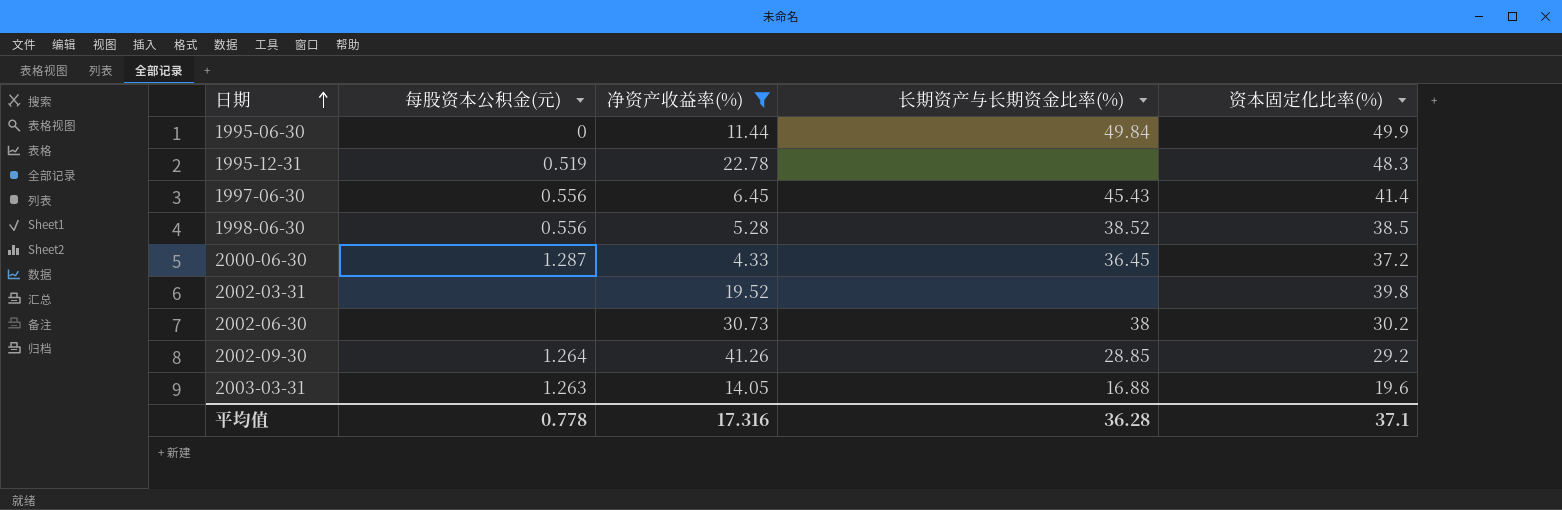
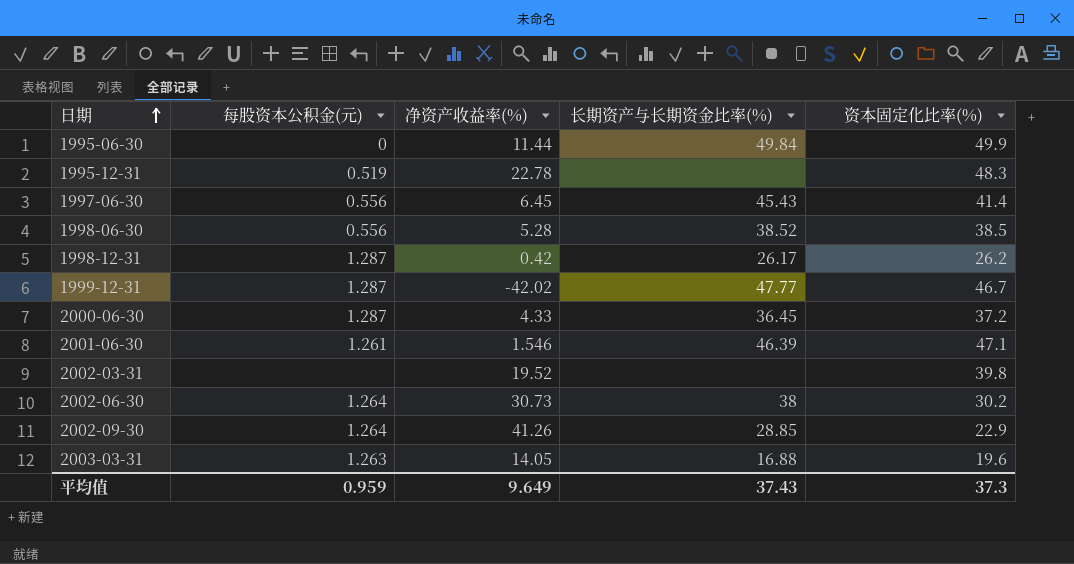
filter: 净资产收益率(%) >= 4.33 -> none
2002-06-30 | 每股资本公积金(元): none -> 1.264
2002-09-30 | 资本固定化比率(%): 29.2 -> 22.9
平均值 | 每股资本公积金(元): 0.778 -> 0.959
平均值 | 净资产收益率(%): 17.316 -> 9.649
平均值 | 长期资产与长期资金比率(%): 36.28 -> 37.43
平均值 | 资本固定化比率(%): 37.1 -> 37.3

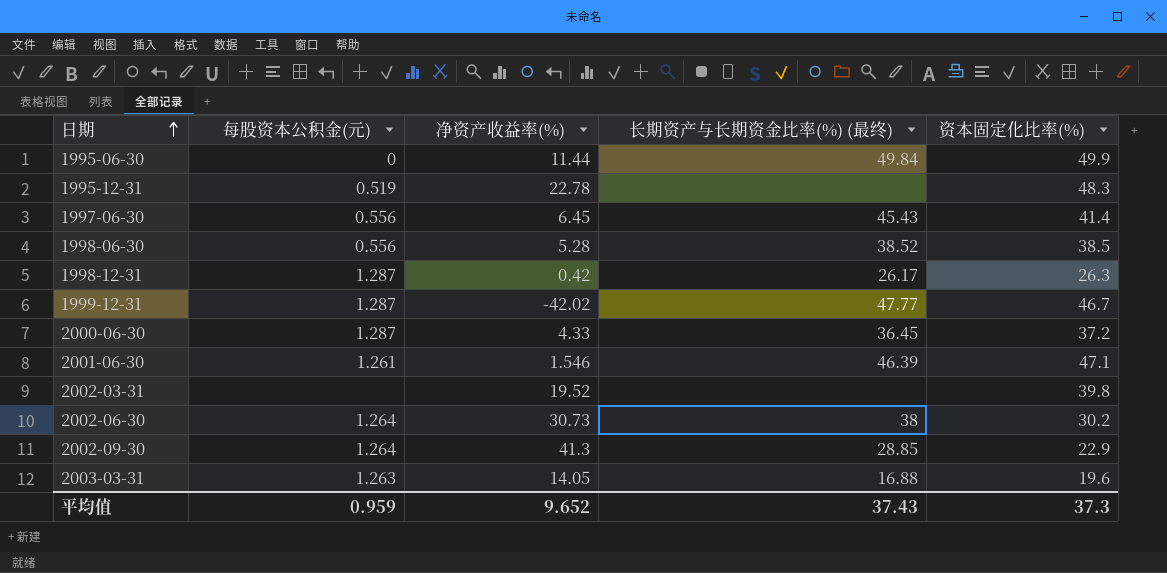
column name: 长期资产与长期资金比率(%) -> 长期资产与长期资金比率(%) (最终)
1998-12-31 | 资本固定化比率(%): 26.2 -> 26.3
2002-09-30 | 净资产收益率(%): 41.26 -> 41.3
平均值 | 净资产收益率(%): 9.649 -> 9.652

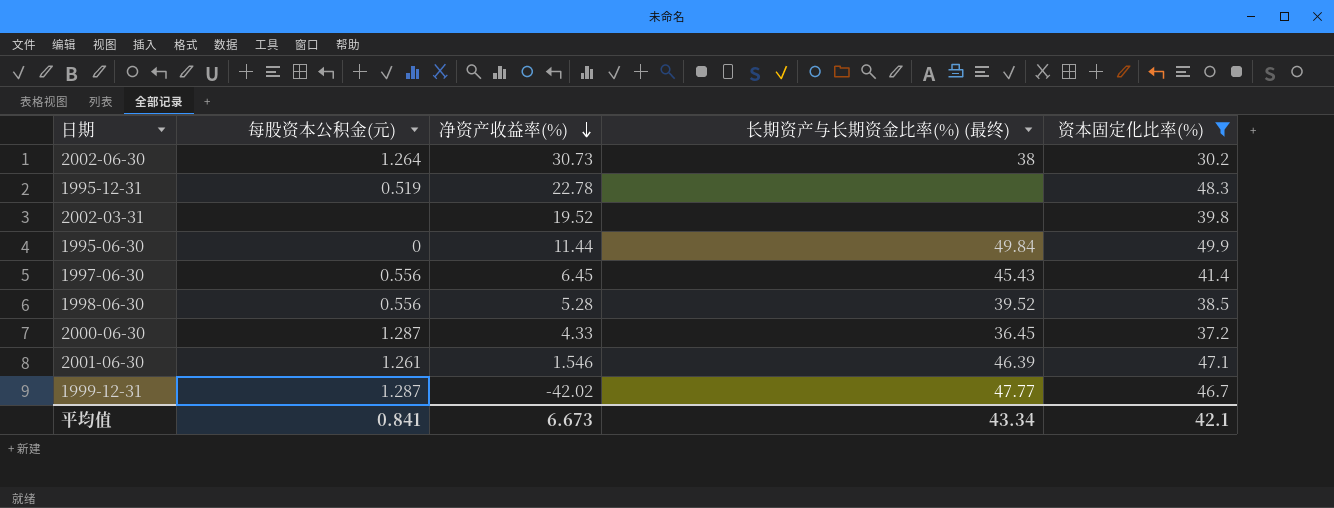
filter: none -> 资本固定化比率(%) >= 30.2
row order: 日期 ascending -> 净资产收益率(%) descending
1998-06-30 | 长期资产与长期资金比率(%) (最终): 38.52 -> 39.52
平均值 | 每股资本公积金(元): 0.959 -> 0.841
平均值 | 净资产收益率(%): 9.652 -> 6.673
平均值 | 长期资产与长期资金比率(%) (最终): 37.43 -> 43.34
平均值 | 资本固定化比率(%): 37.3 -> 42.1

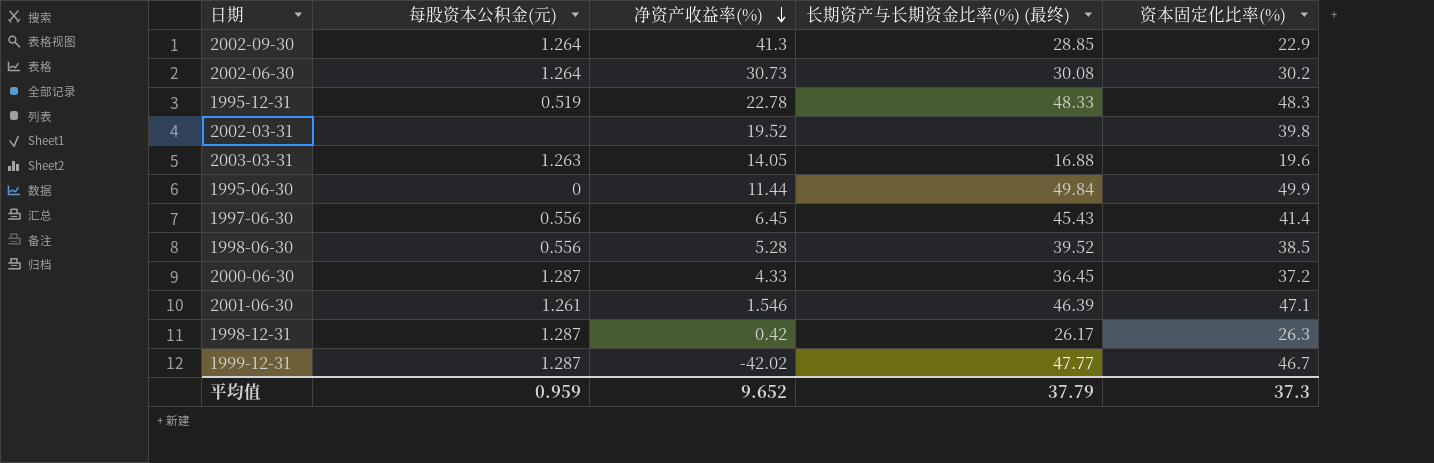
filter: 资本固定化比率(%) >= 30.2 -> none
2002-06-30 | 长期资产与长期资金比率(%) (最终): 38 -> 30.08
1995-12-31 | 长期资产与长期资金比率(%) (最终): none -> 48.33
平均值 | 每股资本公积金(元): 0.841 -> 0.959
平均值 | 净资产收益率(%): 6.673 -> 9.652
平均值 | 长期资产与长期资金比率(%) (最终): 43.34 -> 37.79
平均值 | 资本固定化比率(%): 42.1 -> 37.3

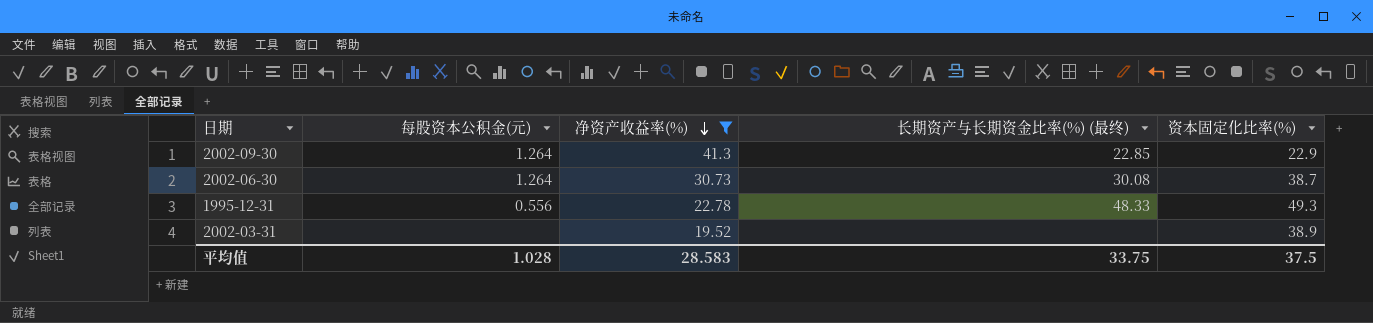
filter: none -> 净资产收益率(%) >= 19.52
2002-09-30 | 长期资产与长期资金比率(%) (最终): 28.85 -> 22.85
2002-06-30 | 资本固定化比率(%): 30.2 -> 38.7
1995-12-31 | 每股资本公积金(元): 0.519 -> 0.556
1995-12-31 | 资本固定化比率(%): 48.3 -> 49.3
2002-03-31 | 资本固定化比率(%): 39.8 -> 38.9
平均值 | 每股资本公积金(元): 0.959 -> 1.028
平均值 | 净资产收益率(%): 9.652 -> 28.583
平均值 | 长期资产与长期资金比率(%) (最终): 37.79 -> 33.75
平均值 | 资本固定化比率(%): 37.3 -> 37.5

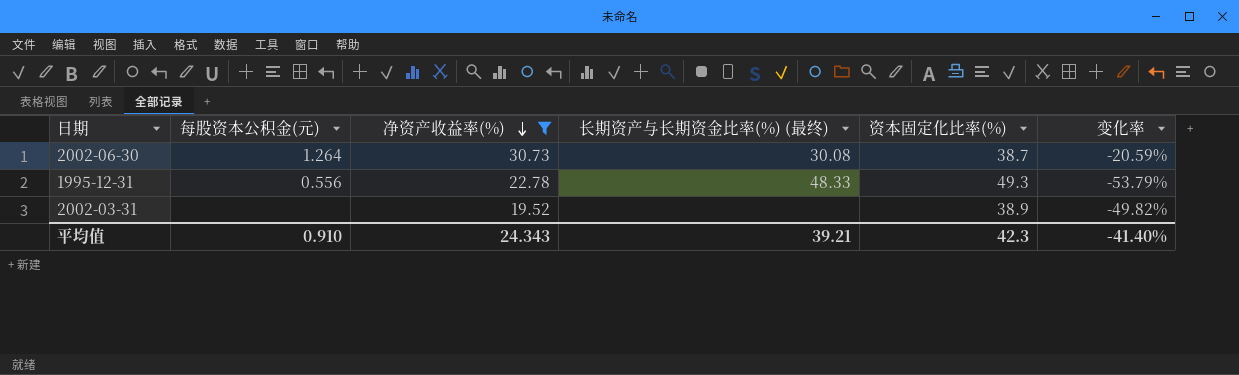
column 变化率 | formula: none -> ([净资产收益率(%)] - [资本固定化比率(%)]) / [资本固定化比率(%)]
row 2002-09-30: 1.264 | 41.3 | 22.85 | 22.9 -> none
平均值 | 每股资本公积金(元): 1.028 -> 0.910
平均值 | 净资产收益率(%): 28.583 -> 24.343
平均值 | 长期资产与长期资金比率(%) (最终): 33.75 -> 39.21
平均值 | 资本固定化比率(%): 37.5 -> 42.3

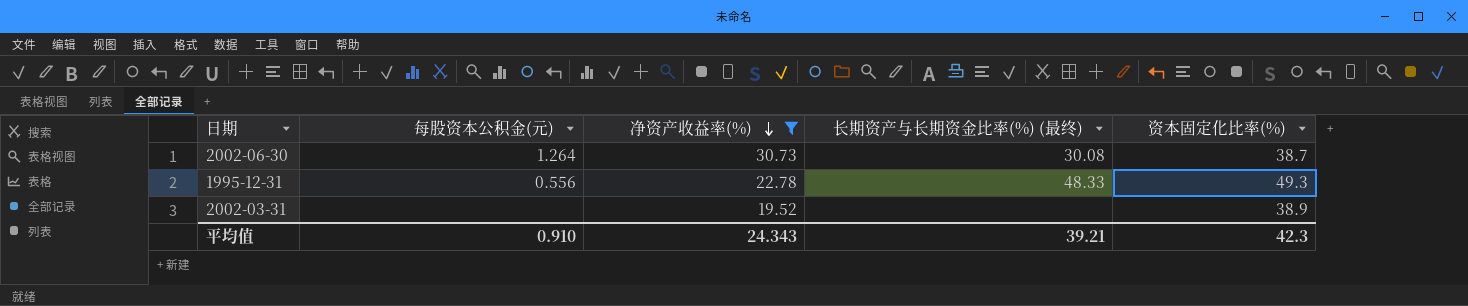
column 变化率 | formula: ([净资产收益率(%)] - [资本固定化比率(%)]) / [资本固定化比率(%)] -> none

